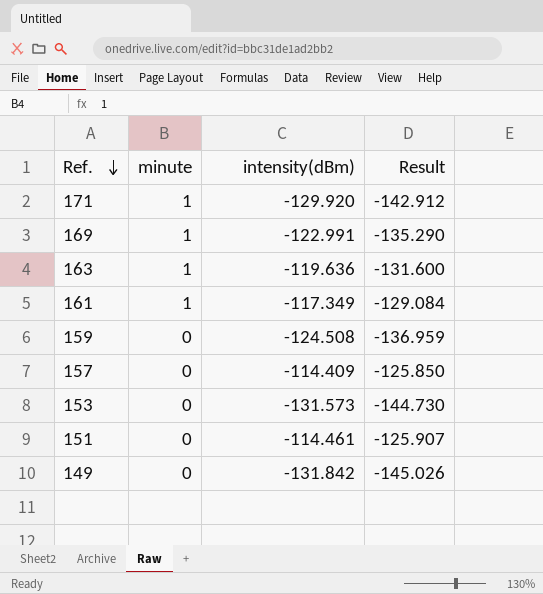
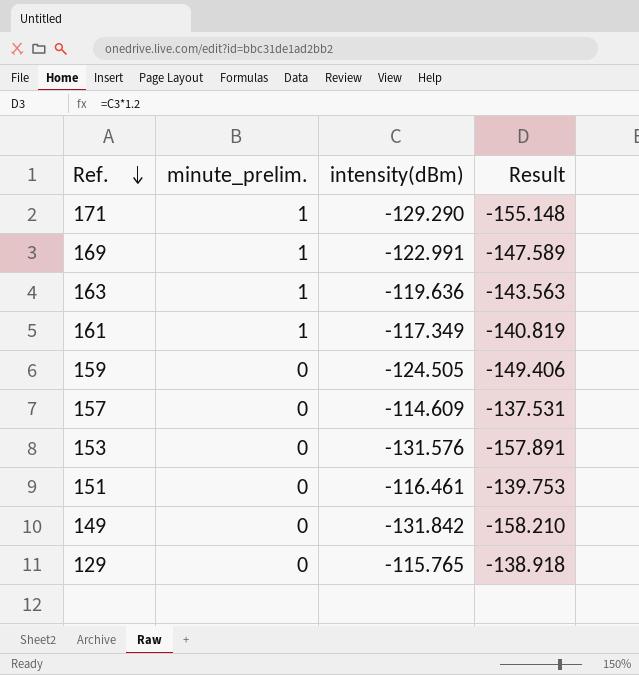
column name: minute -> minute_prelim.
column Result | formula: [intensity(dBm)] * 1.1 -> [intensity(dBm)] * 1.2
171 | intensity(dBm): -129.920 -> -129.290
159 | intensity(dBm): -124.508 -> -124.505
157 | intensity(dBm): -114.409 -> -114.609
153 | intensity(dBm): -131.573 -> -131.576
151 | intensity(dBm): -114.461 -> -116.461
row 129: none -> 0 | -115.765 | -138.918

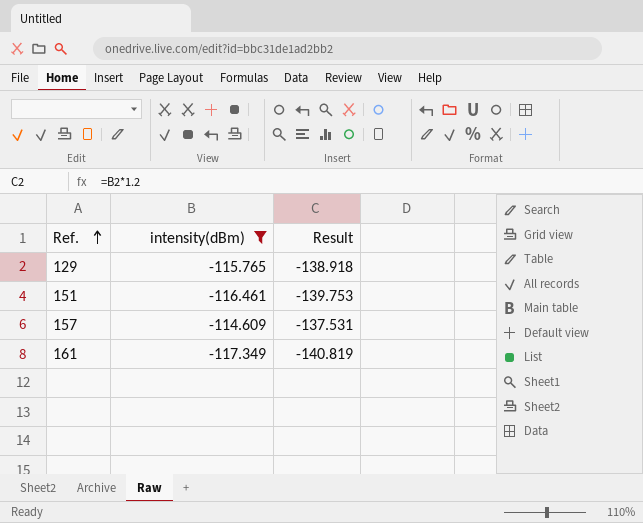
filter: none -> intensity(dBm) >= -117.349
row order: Ref. descending -> Ref. ascending
column minute_prelim. | position: 2 -> none

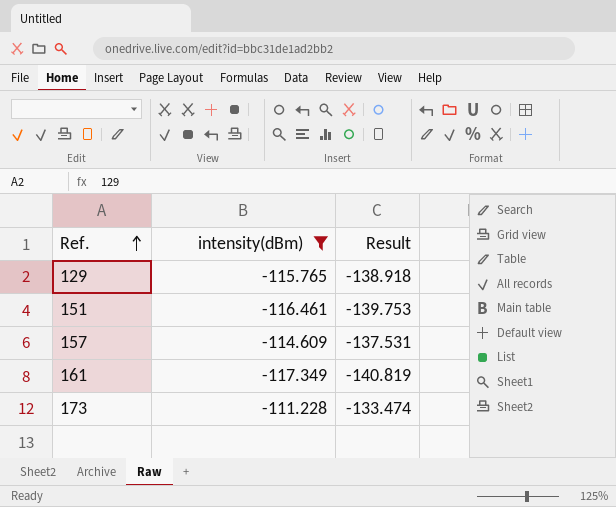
row 173: none -> -111.228 | -133.474

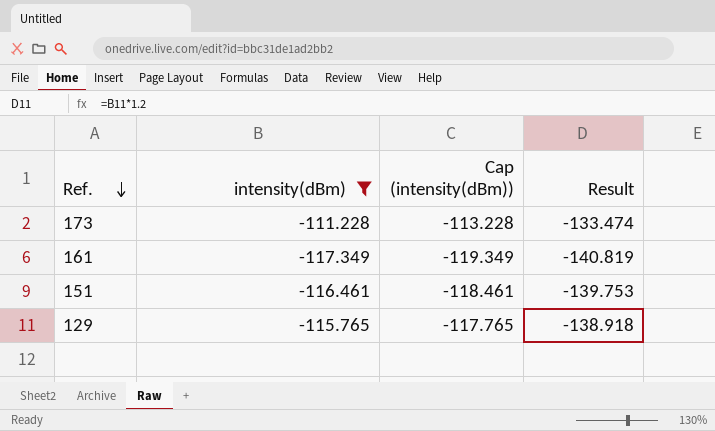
row order: Ref. ascending -> Ref. descending
column Cap (intensity(dBm)) | formula: none -> [intensity(dBm)] - 2
row 157: -114.609 | -137.531 -> none

